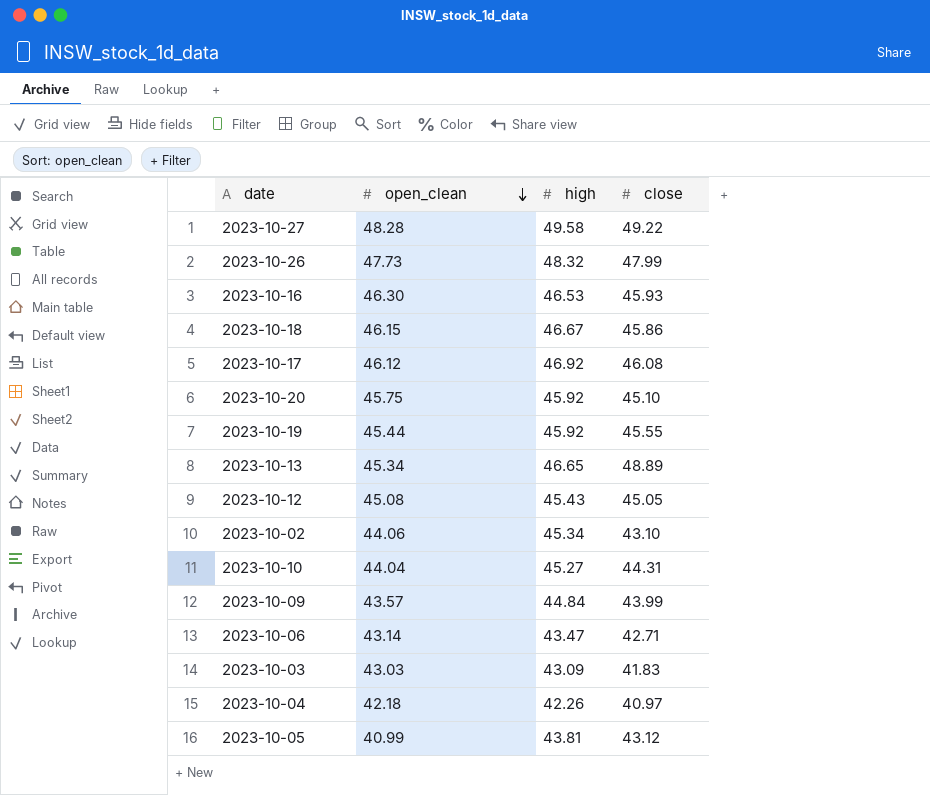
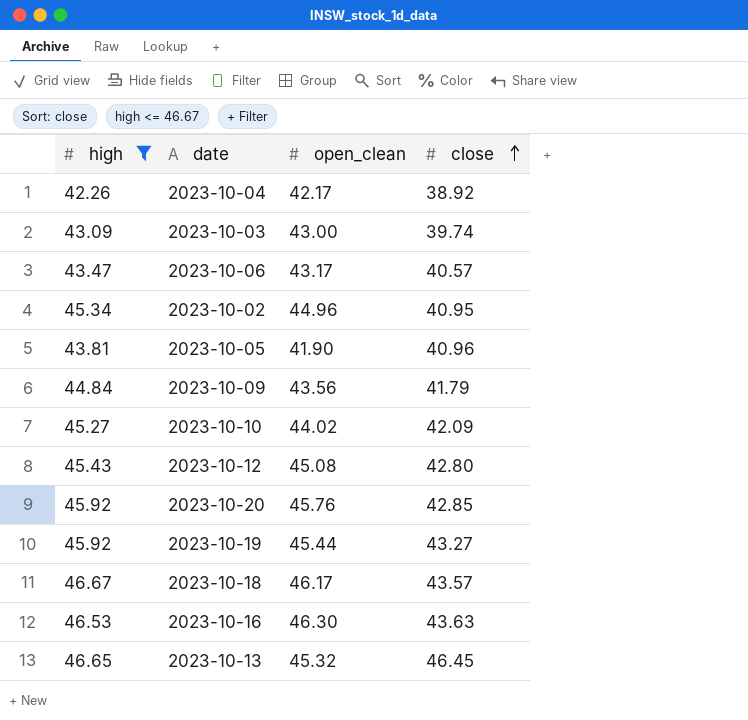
filter: none -> high <= 46.67
row order: open_clean descending -> close ascending
column high | position: 3 -> 1
2023-10-04 | open_clean: 42.18 -> 42.17
2023-10-04 | close: 40.97 -> 38.92
2023-10-03 | open_clean: 43.03 -> 43.00
2023-10-03 | close: 41.83 -> 39.74
2023-10-06 | open_clean: 43.14 -> 43.17
2023-10-06 | close: 42.71 -> 40.57
2023-10-02 | open_clean: 44.06 -> 44.96
2023-10-02 | close: 43.10 -> 40.95
2023-10-05 | open_clean: 40.99 -> 41.90
2023-10-05 | close: 43.12 -> 40.96
2023-10-09 | open_clean: 43.57 -> 43.56
2023-10-09 | close: 43.99 -> 41.79
2023-10-10 | open_clean: 44.04 -> 44.02
2023-10-10 | close: 44.31 -> 42.09
2023-10-12 | close: 45.05 -> 42.80
2023-10-20 | open_clean: 45.75 -> 45.76
2023-10-20 | close: 45.10 -> 42.85
2023-10-19 | close: 45.55 -> 43.27
2023-10-18 | open_clean: 46.15 -> 46.17
2023-10-18 | close: 45.86 -> 43.57
2023-10-16 | close: 45.93 -> 43.63
2023-10-13 | open_clean: 45.34 -> 45.32
2023-10-13 | close: 48.89 -> 46.45

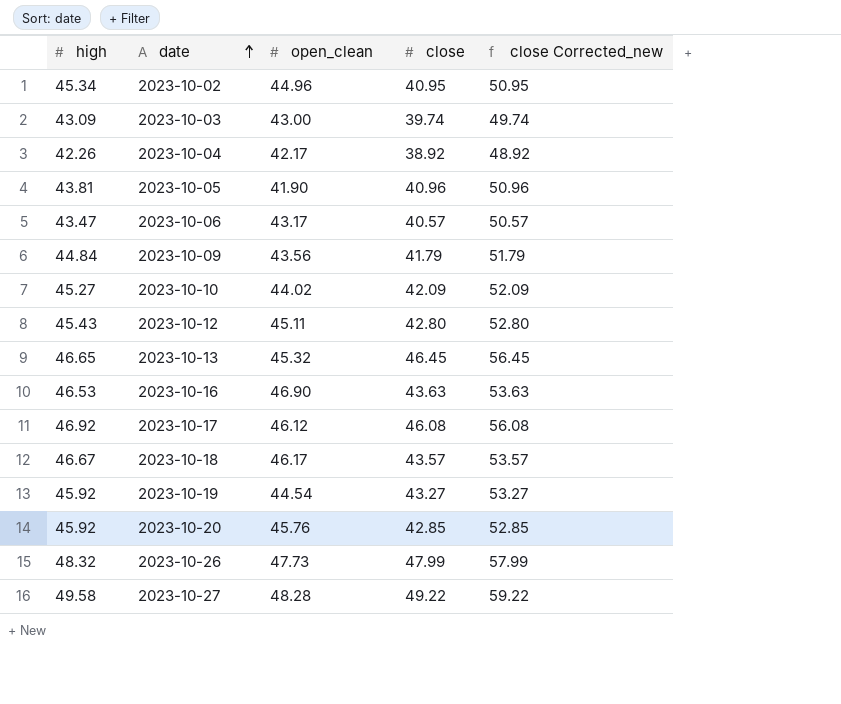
filter: high <= 46.67 -> none
row order: close ascending -> date ascending
column close Corrected_new | formula: none -> [close] + 10
2023-10-12 | open_clean: 45.08 -> 45.11
2023-10-16 | open_clean: 46.30 -> 46.90
2023-10-19 | open_clean: 45.44 -> 44.54

